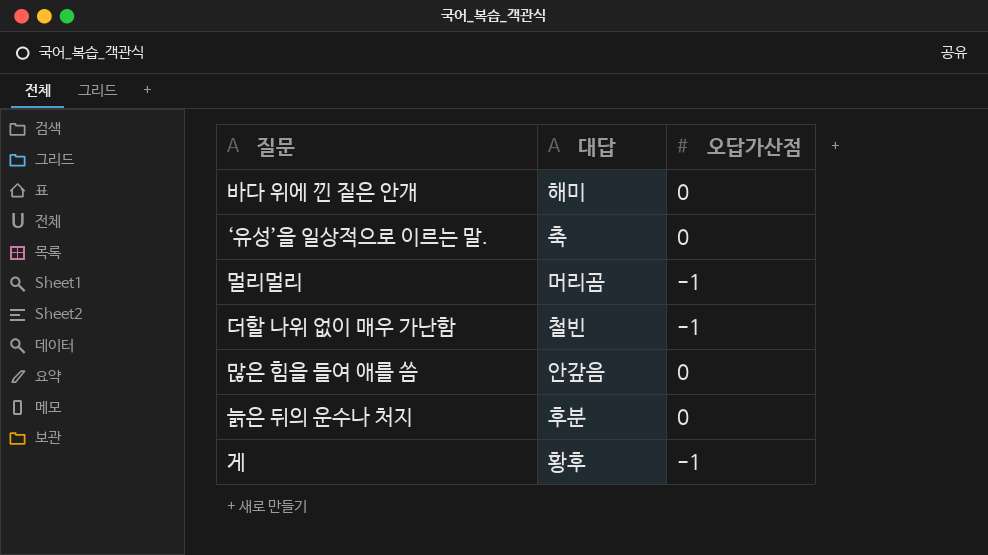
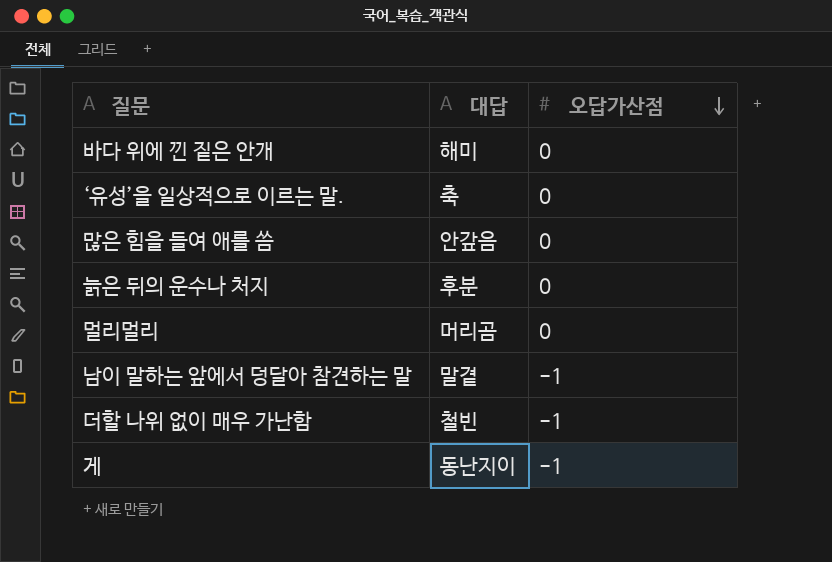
row order: none -> 오답가산점 descending
멀리멀리 | 오답가산점: -1 -> 0
row 남이 말하는 앞에서 덩달아 참견하는 말: none -> 말곁 | -1
게 | 대답: 황후 -> 동난지이

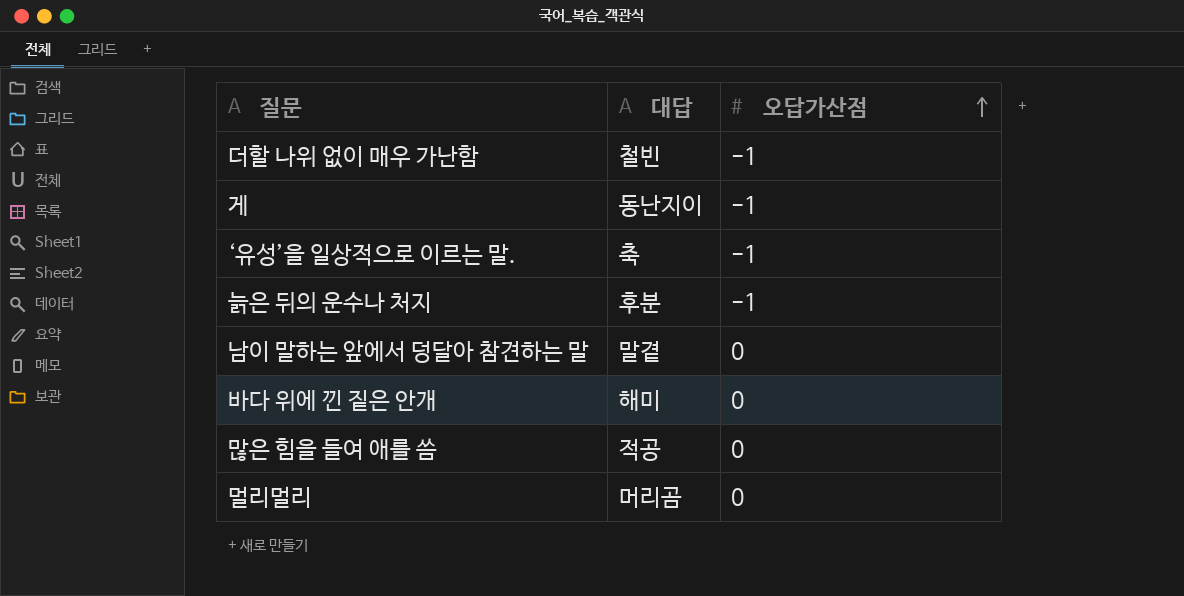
row order: 오답가산점 descending -> 오답가산점 ascending
‘유성’을 일상적으로 이르는 말. | 오답가산점: 0 -> -1
늙은 뒤의 운수나 처지 | 오답가산점: 0 -> -1
남이 말하는 앞에서 덩달아 참견하는 말 | 오답가산점: -1 -> 0
많은 힘을 들여 애를 씀 | 대답: 안갚음 -> 적공

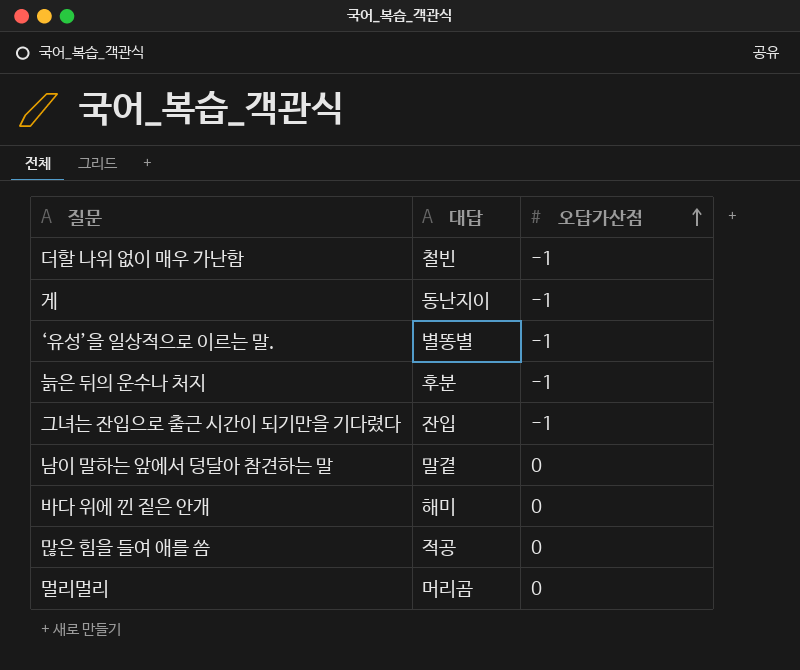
‘유성’을 일상적으로 이르는 말. | 대답: 축 -> 별똥별
row 그녀는 잔입으로 출근 시간이 되기만을 기다렸다: none -> 잔입 | -1

